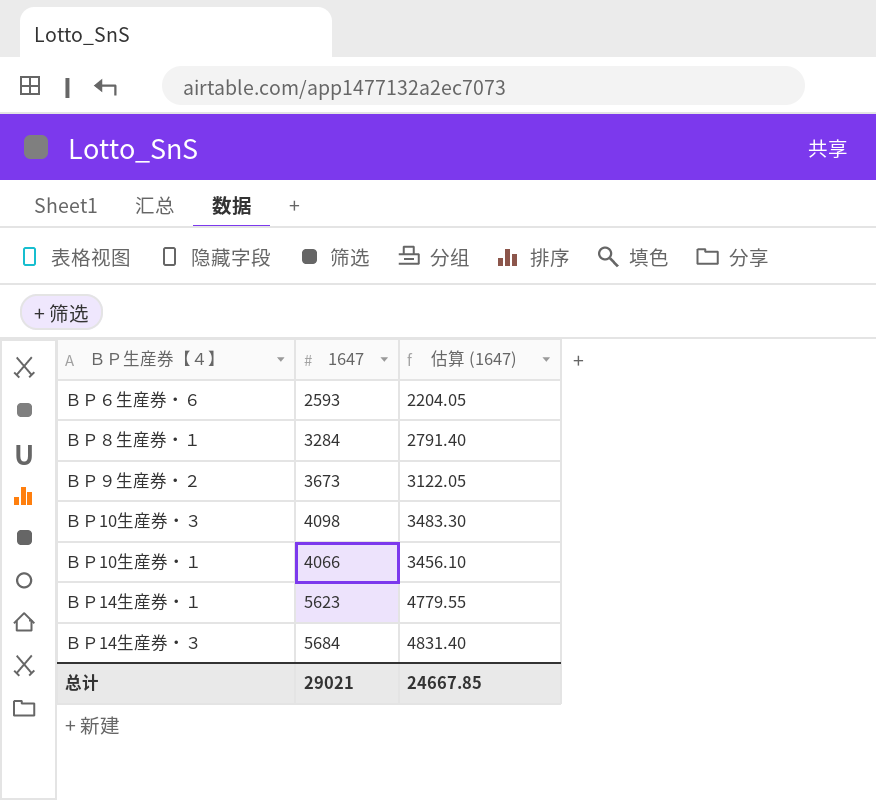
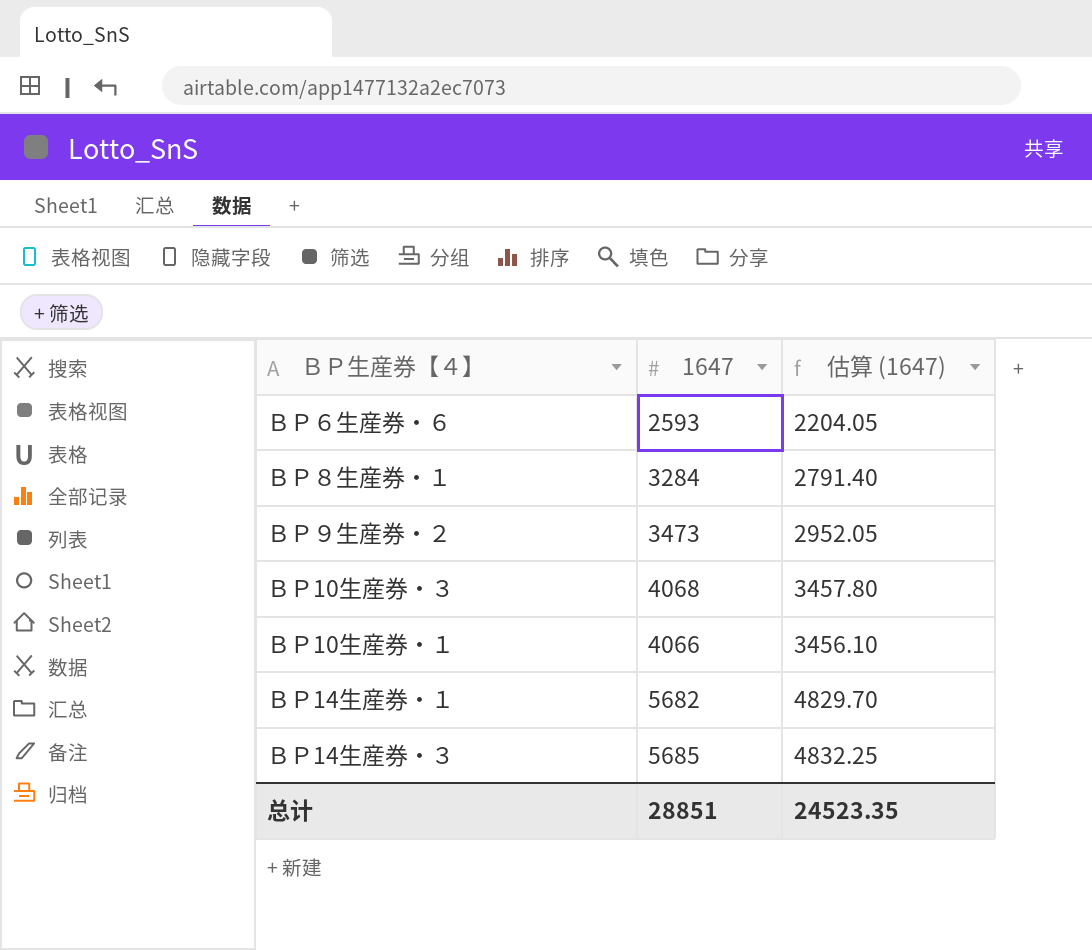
ＢＰ９生産券・２ | 1647: 3673 -> 3473
ＢＰ９生産券・２ | 估算 (1647): 3122.05 -> 2952.05
ＢＰ10生産券・３ | 1647: 4098 -> 4068
ＢＰ10生産券・３ | 估算 (1647): 3483.30 -> 3457.80
ＢＰ14生産券・１ | 1647: 5623 -> 5682
ＢＰ14生産券・１ | 估算 (1647): 4779.55 -> 4829.70
ＢＰ14生産券・３ | 1647: 5684 -> 5685
ＢＰ14生産券・３ | 估算 (1647): 4831.40 -> 4832.25
总计 | 1647: 29021 -> 28851
总计 | 估算 (1647): 24667.85 -> 24523.35

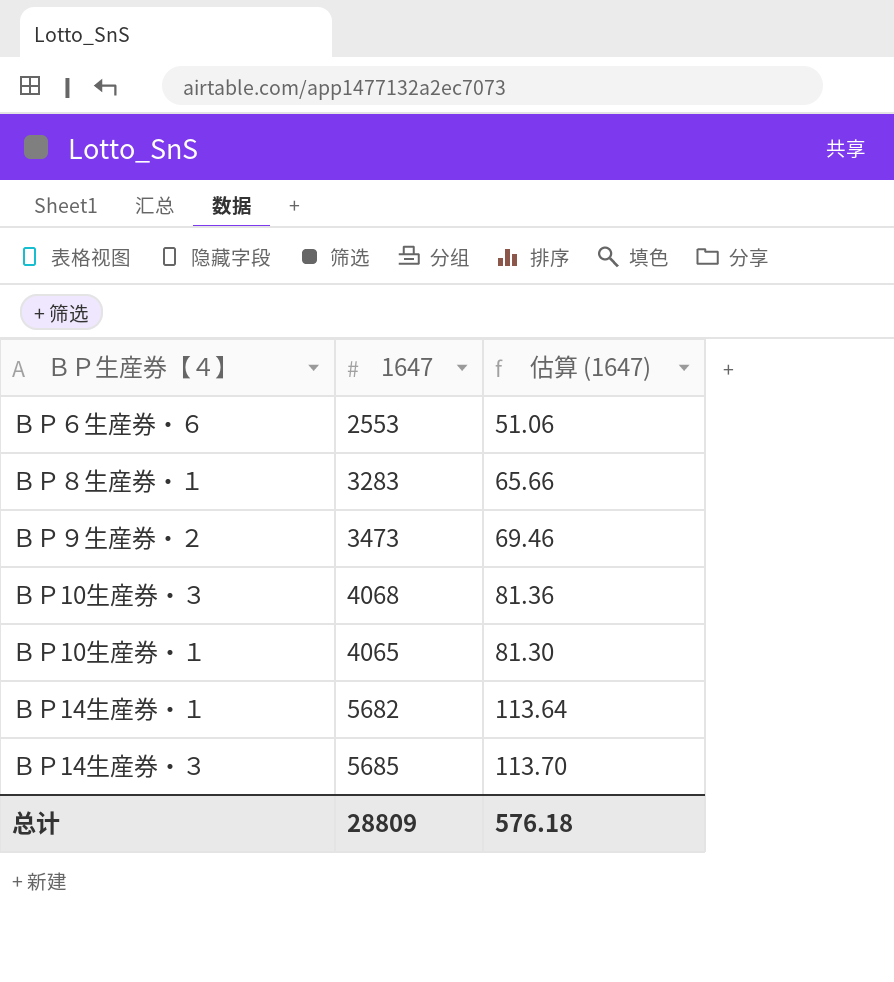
column 估算 (1647) | formula: [1647] * 0.85 -> [1647] * 0.02
ＢＰ６生産券・６ | 1647: 2593 -> 2553
ＢＰ８生産券・１ | 1647: 3284 -> 3283
ＢＰ10生産券・１ | 1647: 4066 -> 4065
总计 | 1647: 28851 -> 28809
总计 | 估算 (1647): 24523.35 -> 576.18

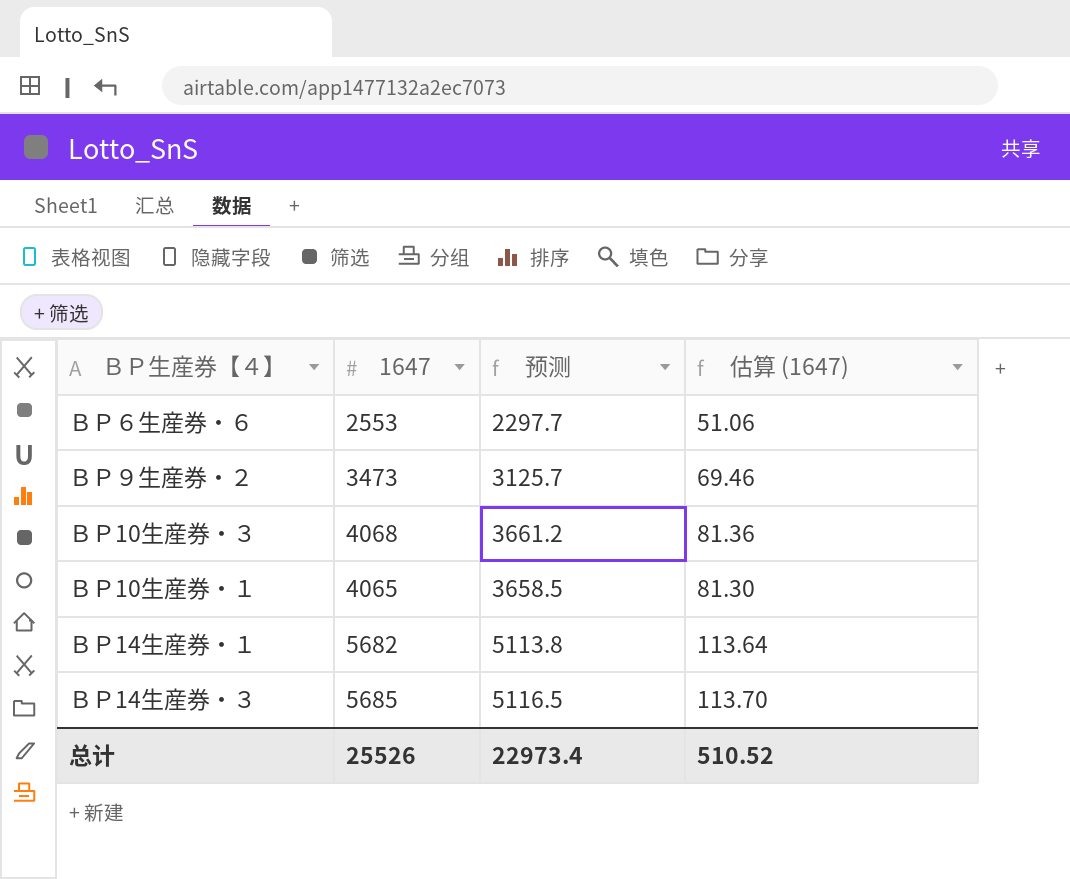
column 预测 | formula: none -> [1647] * 0.9
row ＢＰ８生産券・１: 3283 | 65.66 -> none
总计 | 1647: 28809 -> 25526
总计 | 估算 (1647): 576.18 -> 510.52

